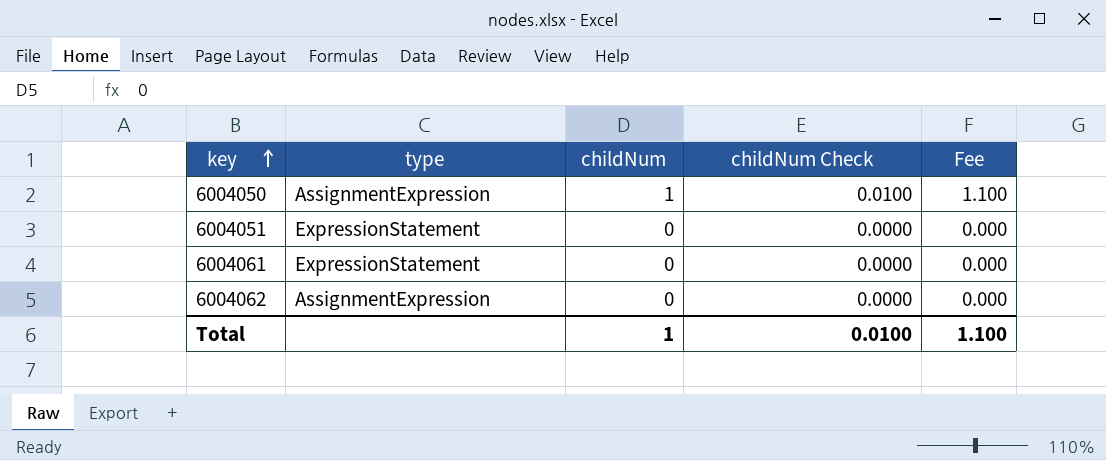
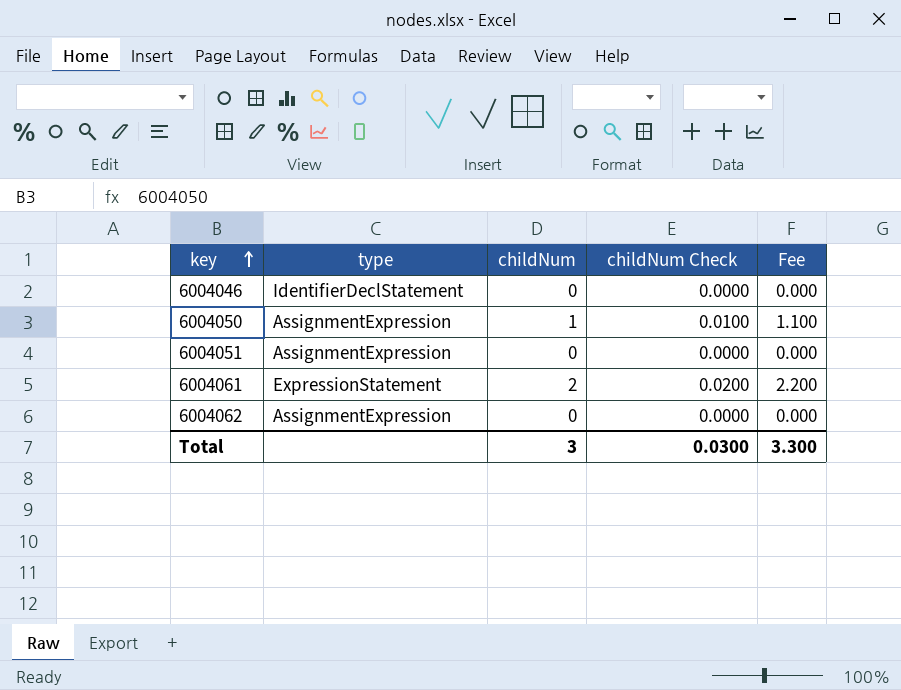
row 6004046: none -> IdentifierDeclStatement | 0 | 0.0000 | 0.000
6004051 | type: ExpressionStatement -> AssignmentExpression
6004061 | childNum: 0 -> 2
6004061 | childNum Check: 0.0000 -> 0.0200
6004061 | Fee: 0.000 -> 2.200
Total | childNum: 1 -> 3
Total | childNum Check: 0.0100 -> 0.0300
Total | Fee: 1.100 -> 3.300

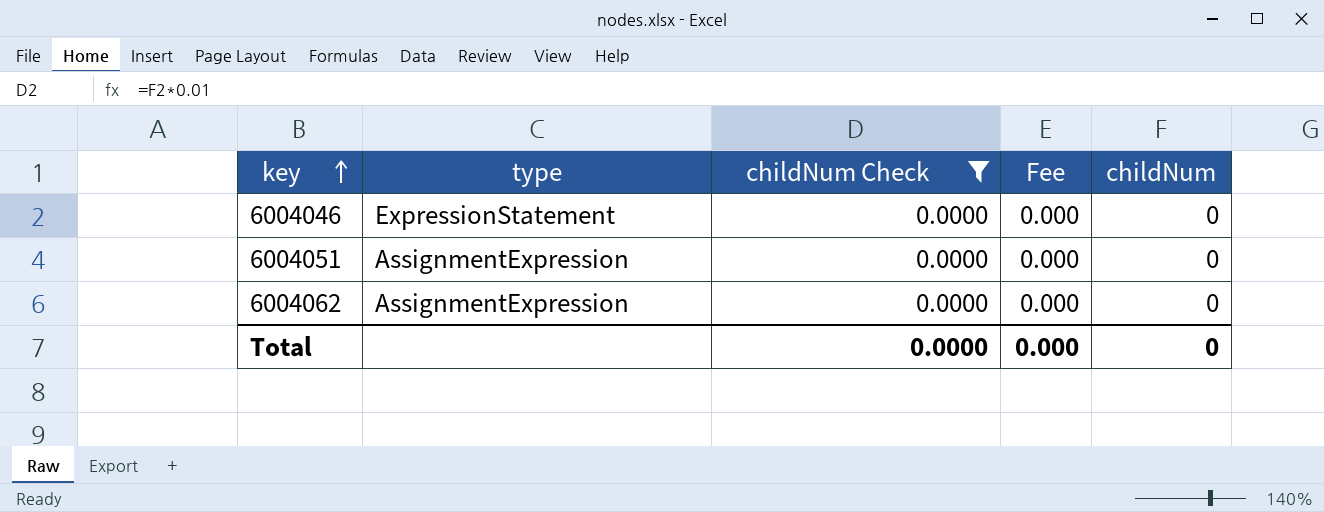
filter: none -> childNum Check = 0.0000
column childNum | position: 3 -> 5
6004046 | type: IdentifierDeclStatement -> ExpressionStatement
Total | childNum Check: 0.0300 -> 0.0000
Total | Fee: 3.300 -> 0.000
Total | childNum: 3 -> 0

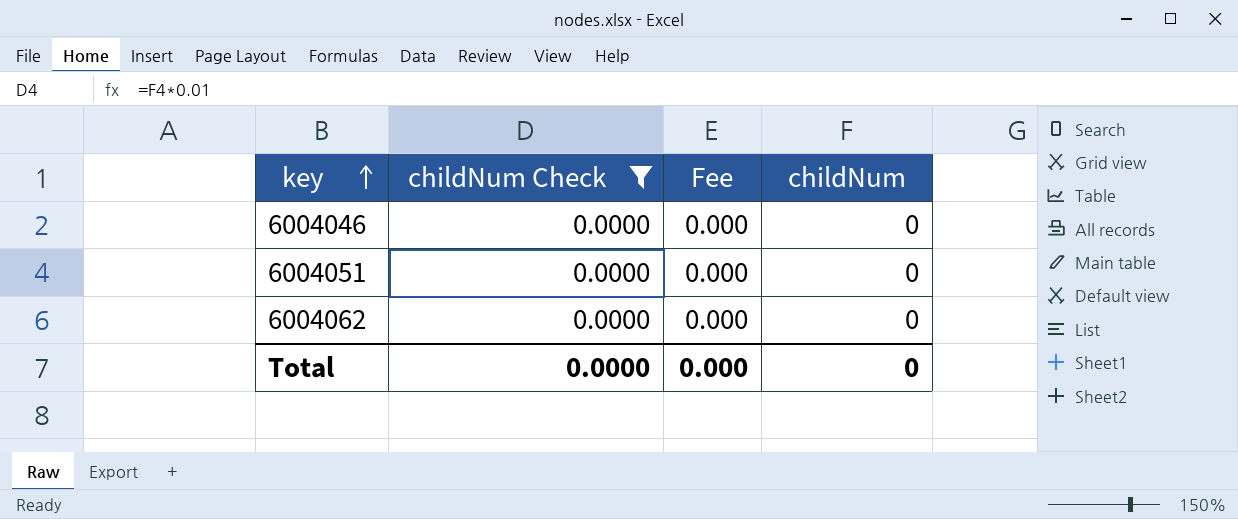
column type | position: 2 -> none

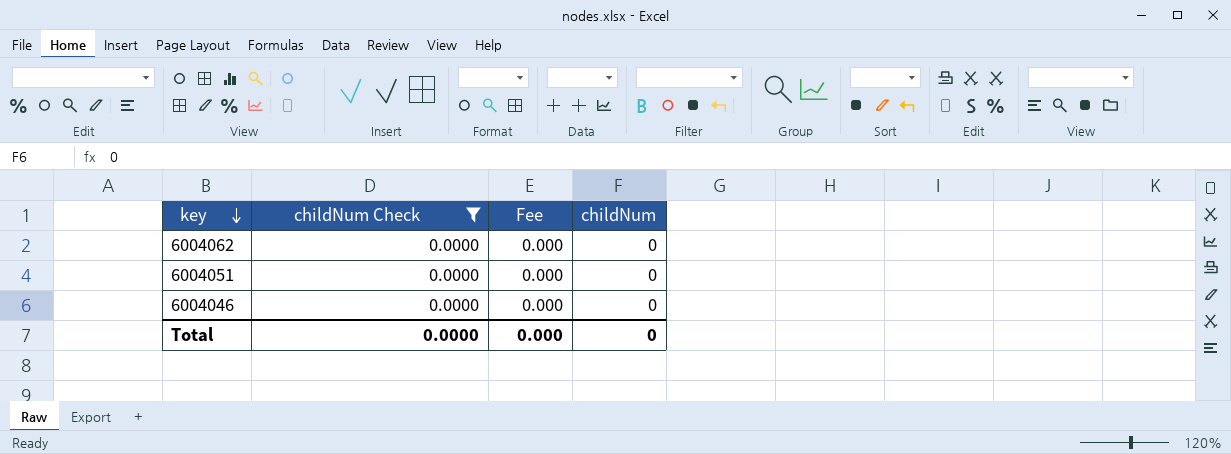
row order: key ascending -> key descending

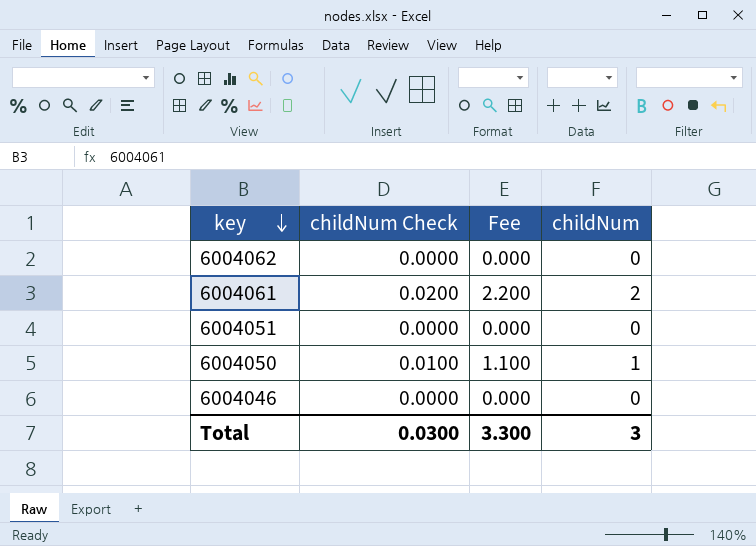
filter: childNum Check = 0.0000 -> none
Total | childNum Check: 0.0000 -> 0.0300
Total | Fee: 0.000 -> 3.300
Total | childNum: 0 -> 3

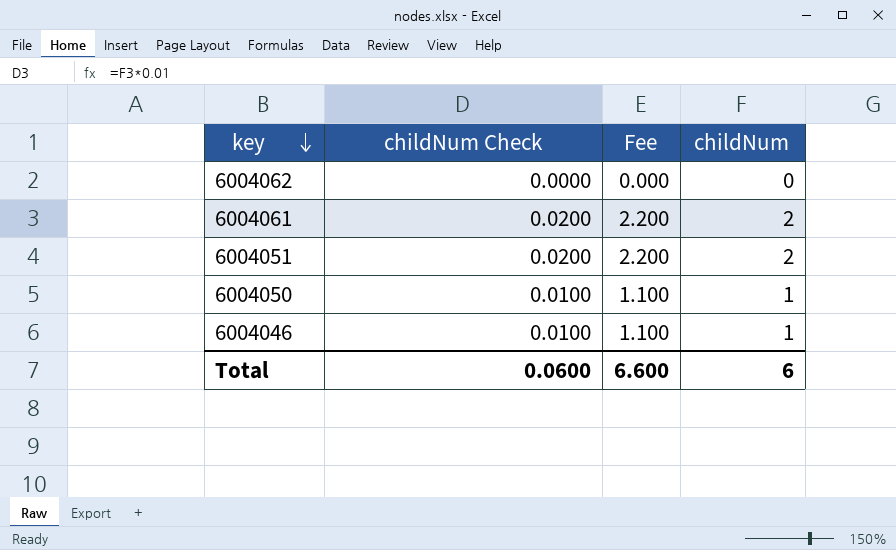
6004051 | childNum Check: 0.0000 -> 0.0200
6004051 | Fee: 0.000 -> 2.200
6004051 | childNum: 0 -> 2
6004046 | childNum Check: 0.0000 -> 0.0100
6004046 | Fee: 0.000 -> 1.100
6004046 | childNum: 0 -> 1
Total | childNum Check: 0.0300 -> 0.0600
Total | Fee: 3.300 -> 6.600
Total | childNum: 3 -> 6

